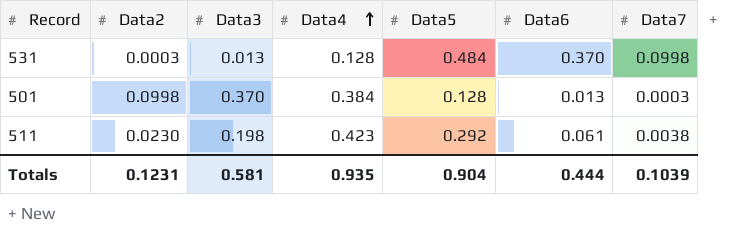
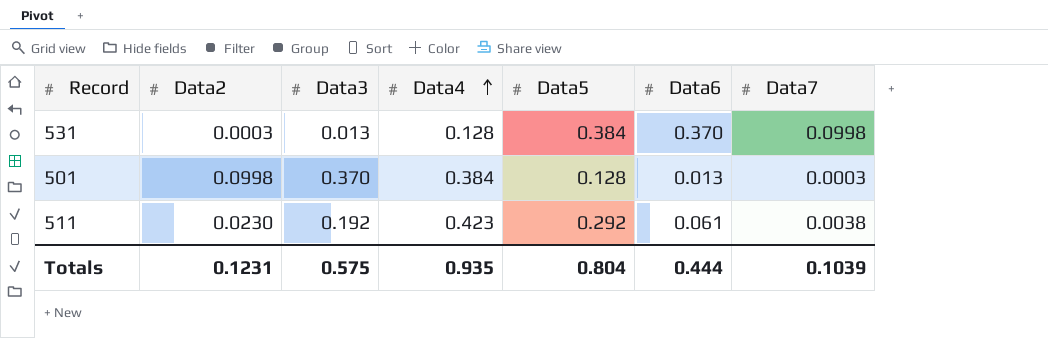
531 | Data5: 0.484 -> 0.384
511 | Data3: 0.198 -> 0.192
Totals | Data3: 0.581 -> 0.575
Totals | Data5: 0.904 -> 0.804

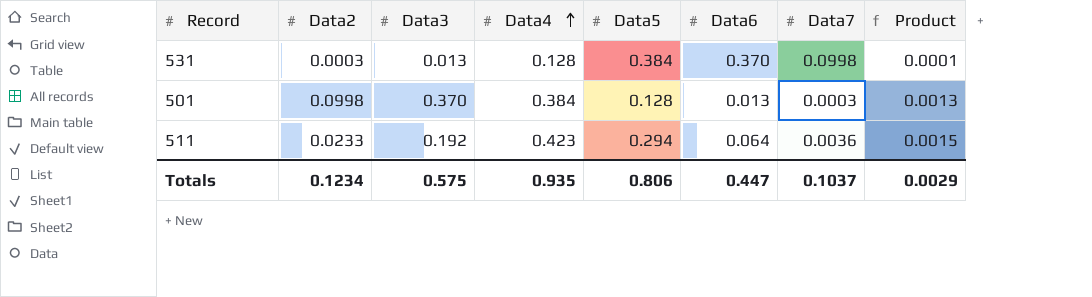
column Product | formula: none -> [Data2] * [Data6]
511 | Data2: 0.0230 -> 0.0233
511 | Data5: 0.292 -> 0.294
511 | Data6: 0.061 -> 0.064
511 | Data7: 0.0038 -> 0.0036
Totals | Data2: 0.1231 -> 0.1234
Totals | Data5: 0.804 -> 0.806
Totals | Data6: 0.444 -> 0.447
Totals | Data7: 0.1039 -> 0.1037

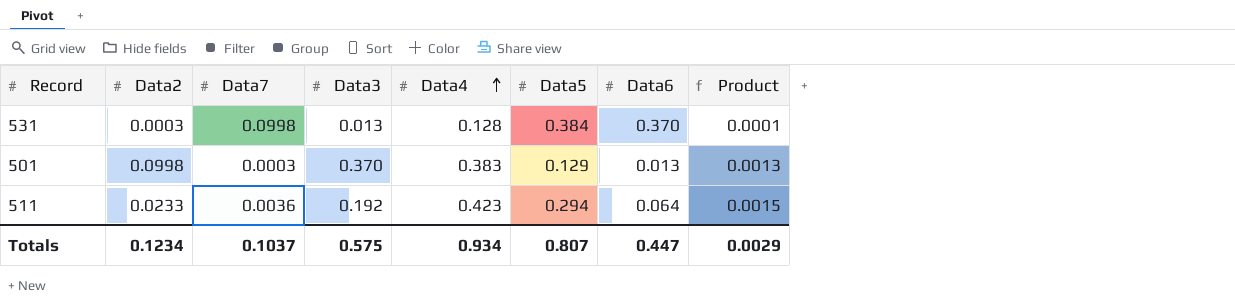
column Data7 | position: 7 -> 3
501 | Data4: 0.384 -> 0.383
501 | Data5: 0.128 -> 0.129
Totals | Data4: 0.935 -> 0.934
Totals | Data5: 0.806 -> 0.807

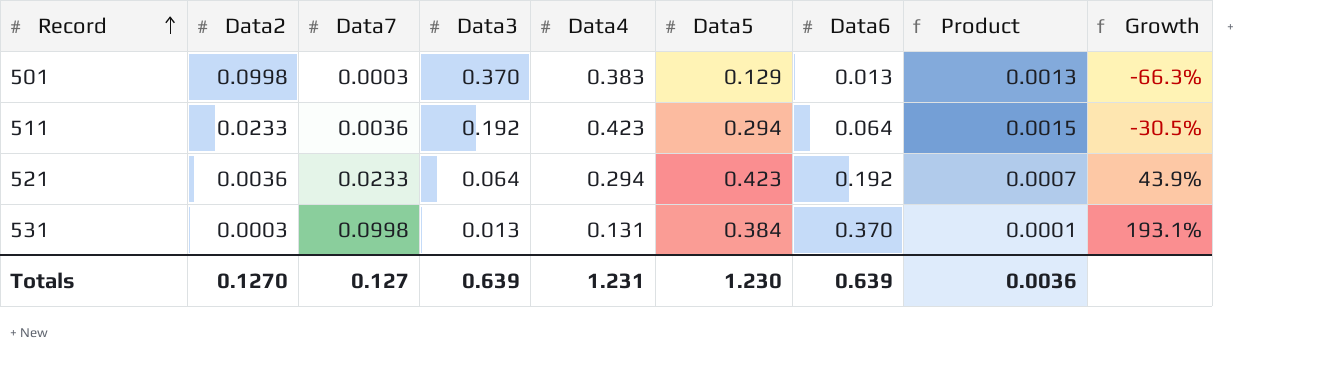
row order: Data4 ascending -> Record ascending
column Growth | formula: none -> ([Data5] - [Data4]) / [Data4]
row 521: none -> 0.0036 | 0.0233 | 0.064 | 0.294 | 0.423 | 0.192 | 0.0007 | 43.9%
531 | Data4: 0.128 -> 0.131
Totals | Data2: 0.1234 -> 0.1270
Totals | Data7: 0.1037 -> 0.127
Totals | Data3: 0.575 -> 0.639
Totals | Data4: 0.934 -> 1.231
Totals | Data5: 0.807 -> 1.230
Totals | Data6: 0.447 -> 0.639
Totals | Product: 0.0029 -> 0.0036

